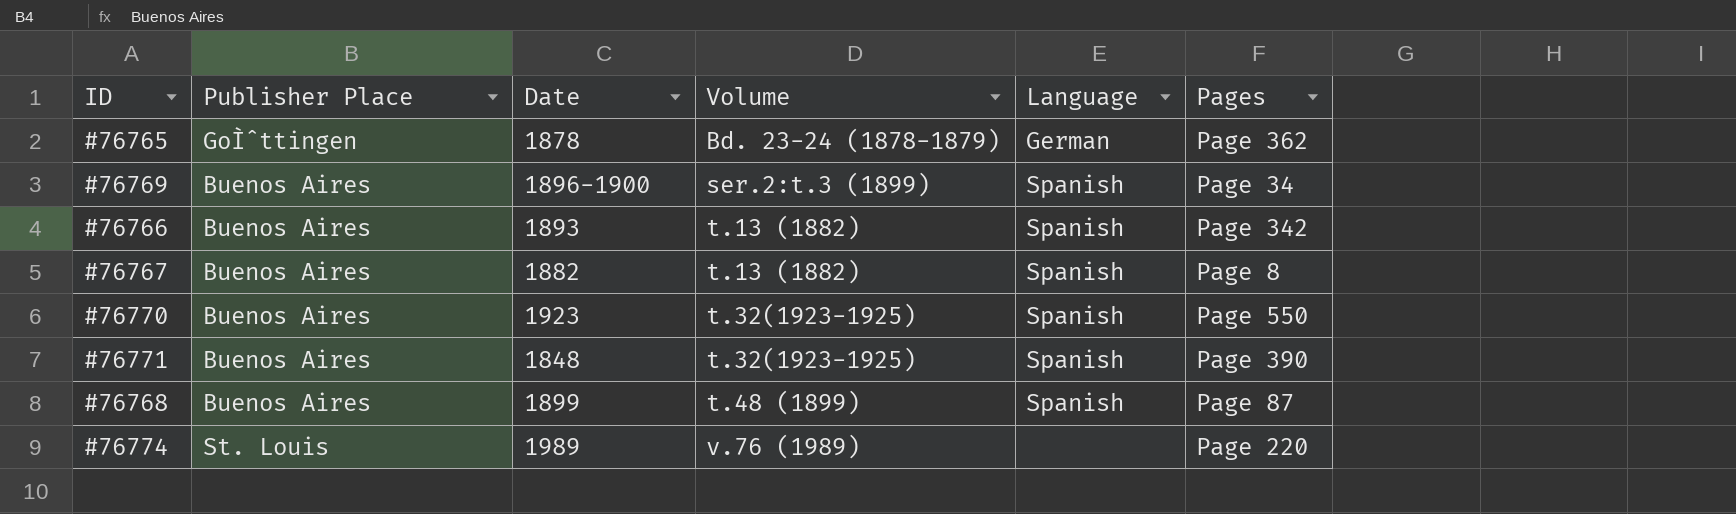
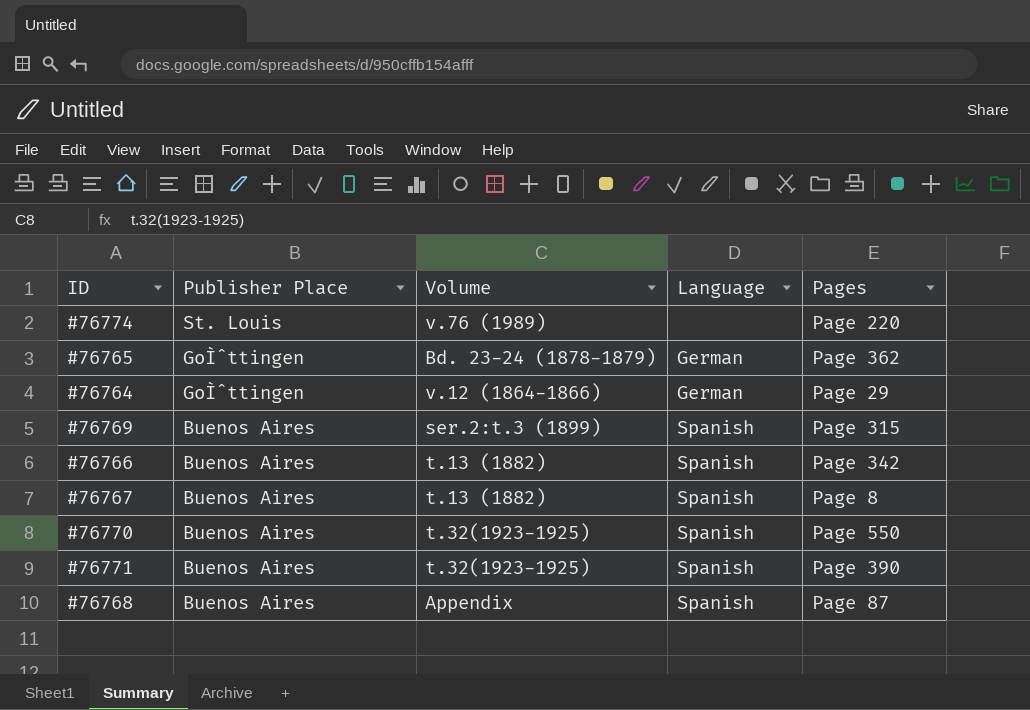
row order: Volume ascending -> Publisher Place descending
column Date | position: 3 -> none
row #76764: none -> GoÌˆttingen | v.12 (1864-1866) | German | Page 29
#76769 | Pages: Page 34 -> Page 315
#76768 | Volume: t.48 (1899) -> Appendix

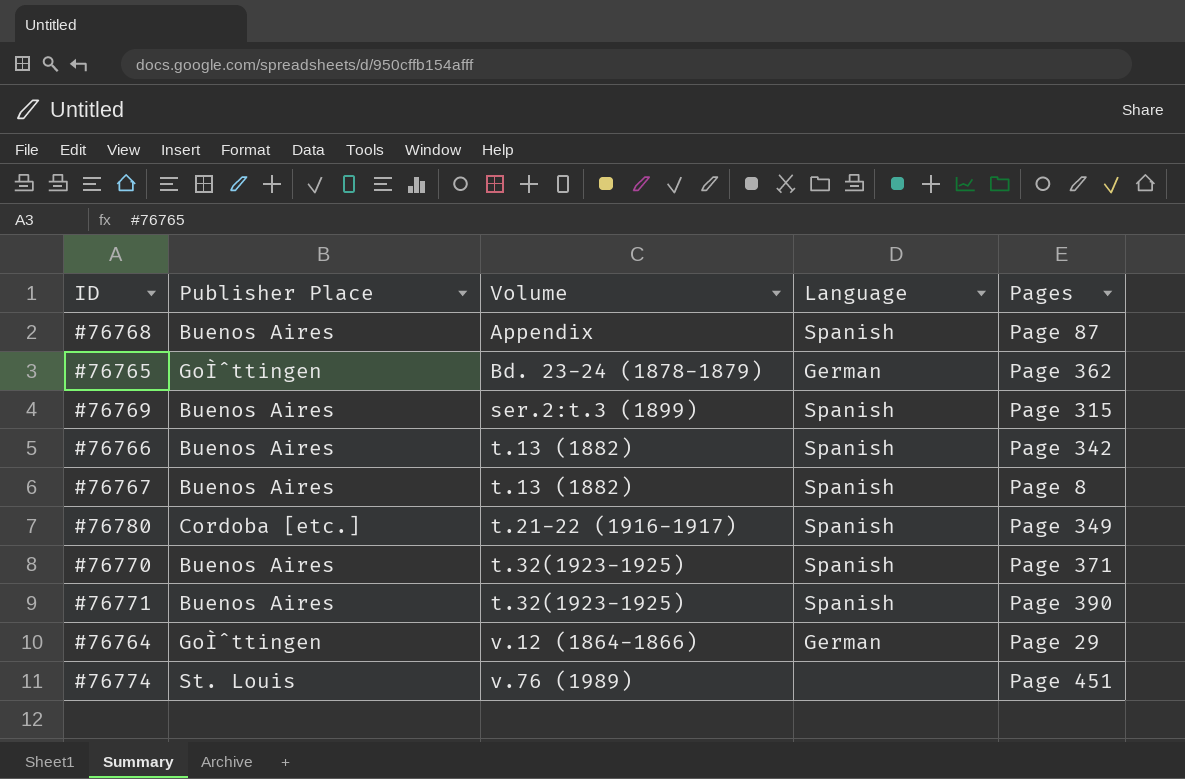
row order: Publisher Place descending -> Volume ascending
row #76780: none -> Cordoba [etc.] | t.21-22 (1916-1917) | Spanish | Page 349
#76770 | Pages: Page 550 -> Page 371
#76774 | Pages: Page 220 -> Page 451

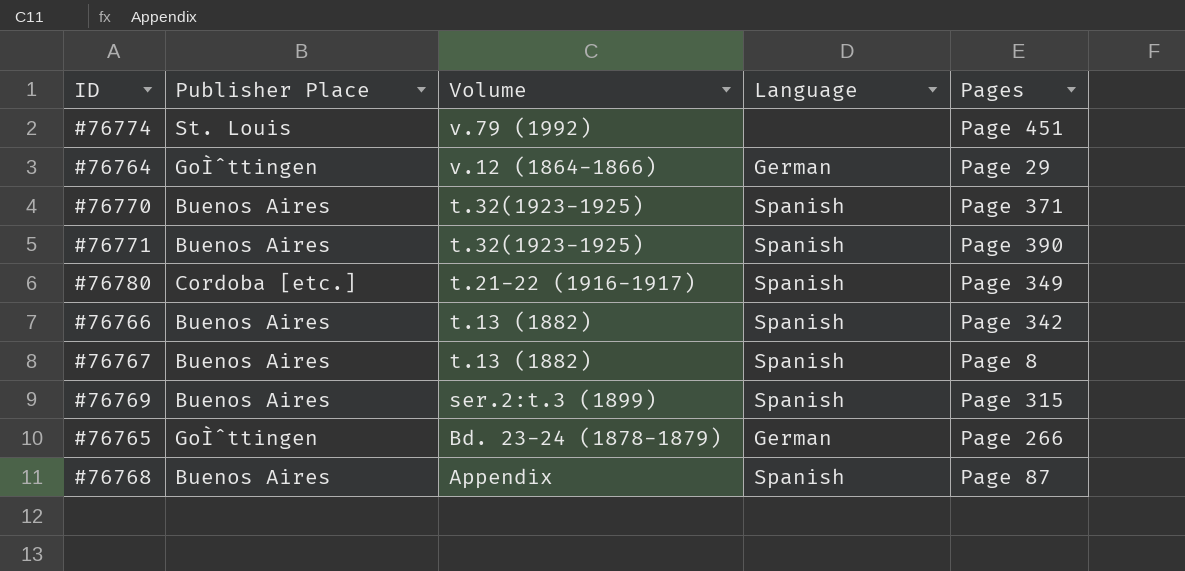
row order: Volume ascending -> Volume descending
#76774 | Volume: v.76 (1989) -> v.79 (1992)
#76765 | Pages: Page 362 -> Page 266

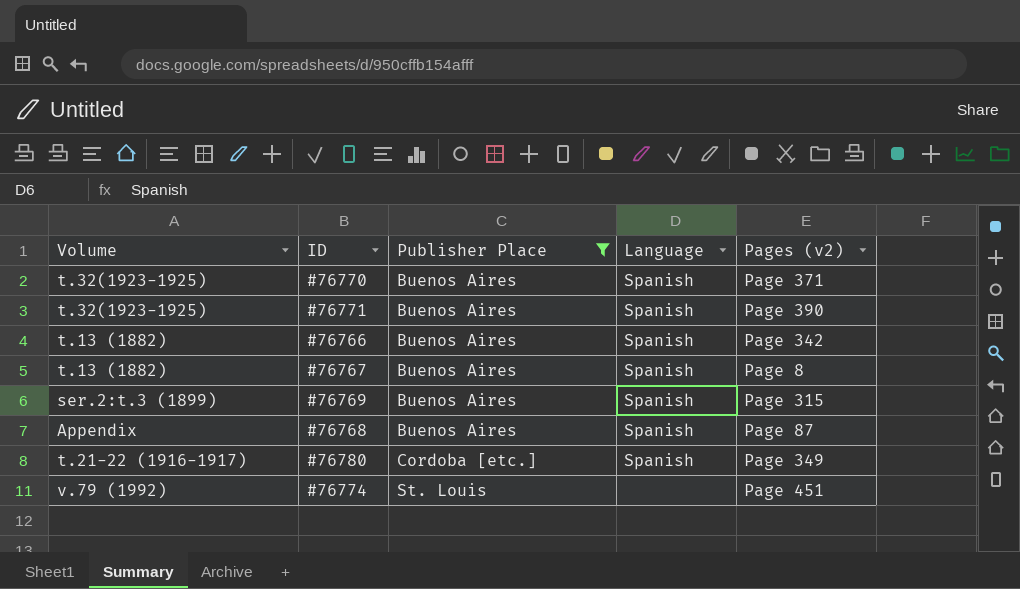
filter: none -> Publisher Place != GoÌˆttingen
row order: Volume descending -> Publisher Place ascending
column Volume | position: 3 -> 1
column name: Pages -> Pages (v2)

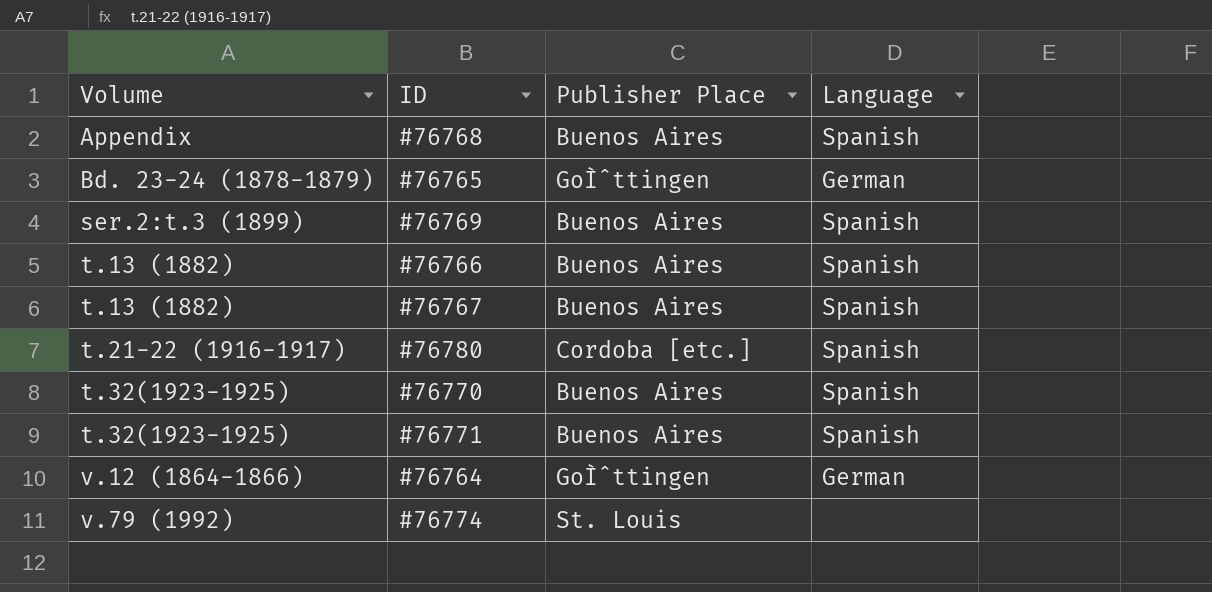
filter: Publisher Place != GoÌˆttingen -> none
row order: Publisher Place ascending -> Volume ascending
column Pages (v2) | position: 5 -> none

